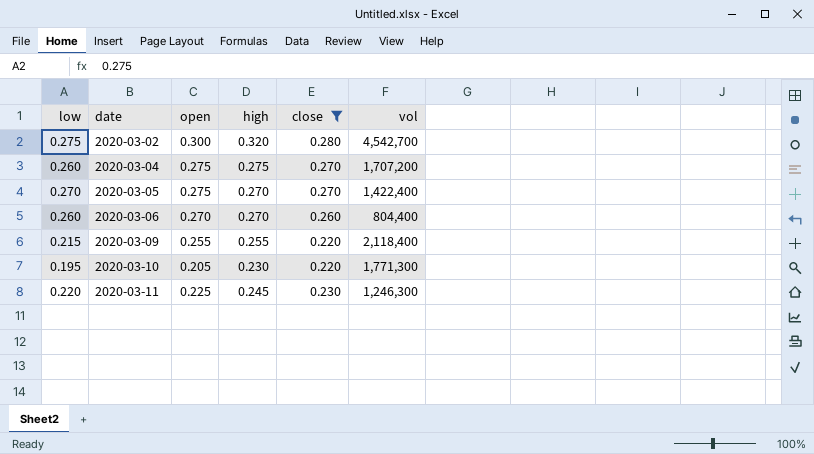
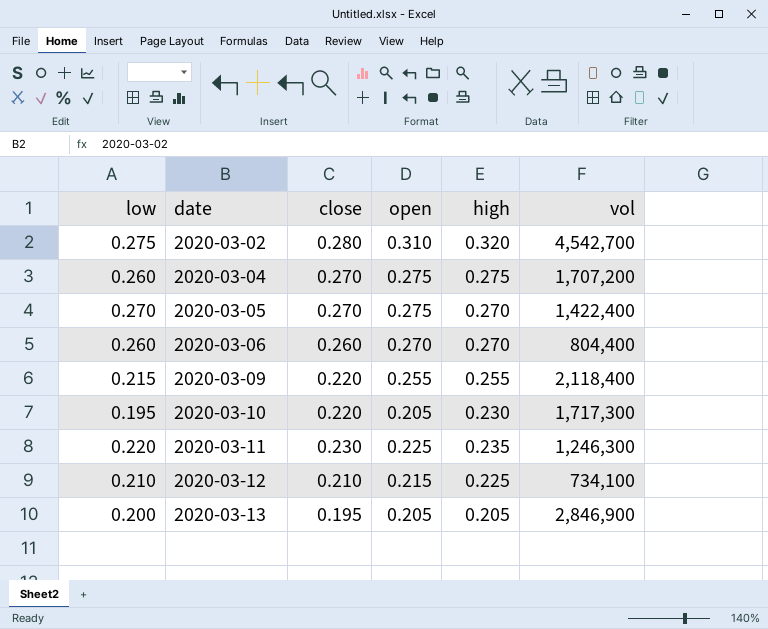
filter: close >= 0.220 -> none
column close | position: 5 -> 3
2020-03-02 | open: 0.300 -> 0.310
2020-03-10 | vol: 1,771,300 -> 1,717,300
2020-03-11 | high: 0.245 -> 0.235

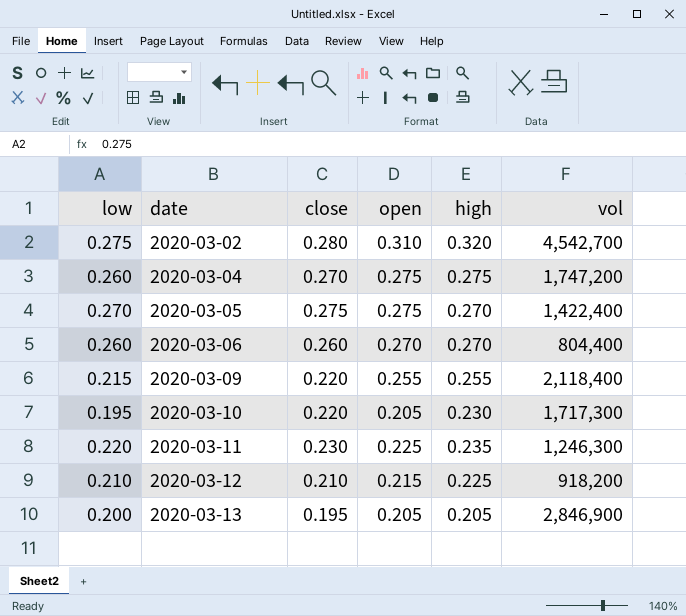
2020-03-04 | vol: 1,707,200 -> 1,747,200
2020-03-05 | close: 0.270 -> 0.275
2020-03-12 | vol: 734,100 -> 918,200

